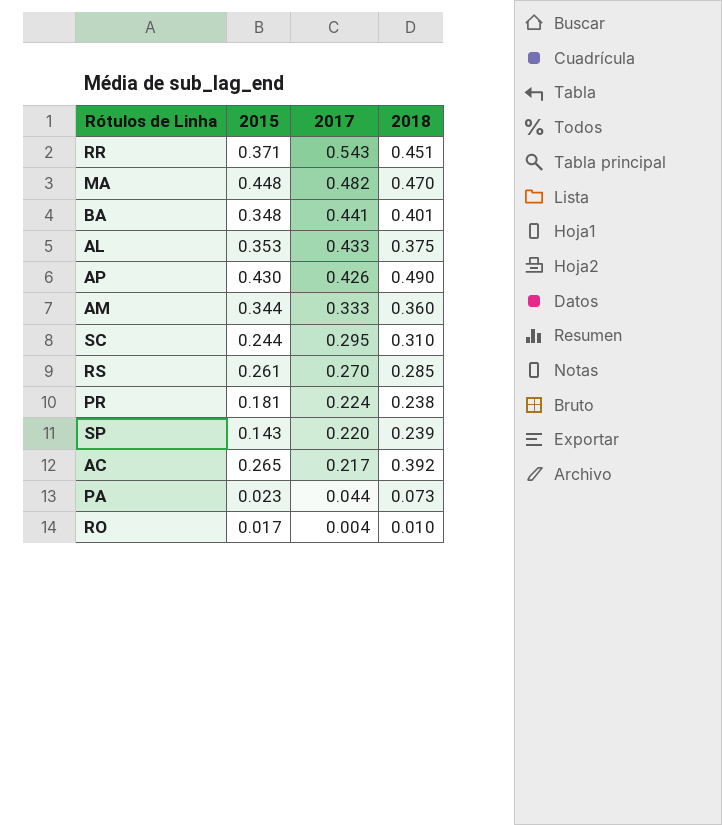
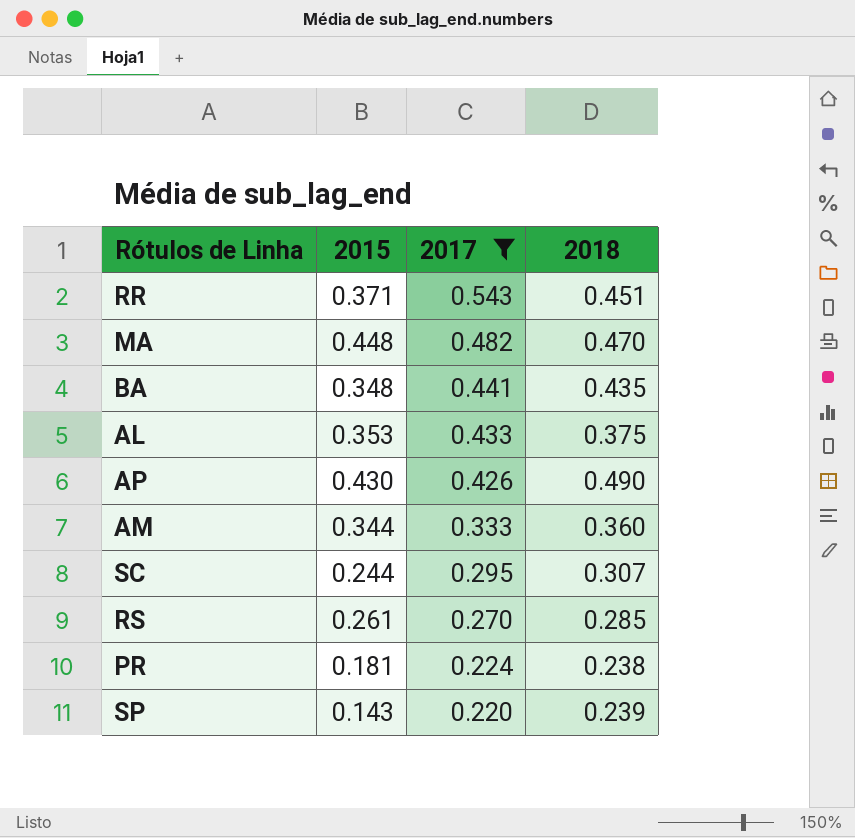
filter: none -> 2017 >= 0.220
BA | 2018: 0.401 -> 0.435
SC | 2018: 0.310 -> 0.307

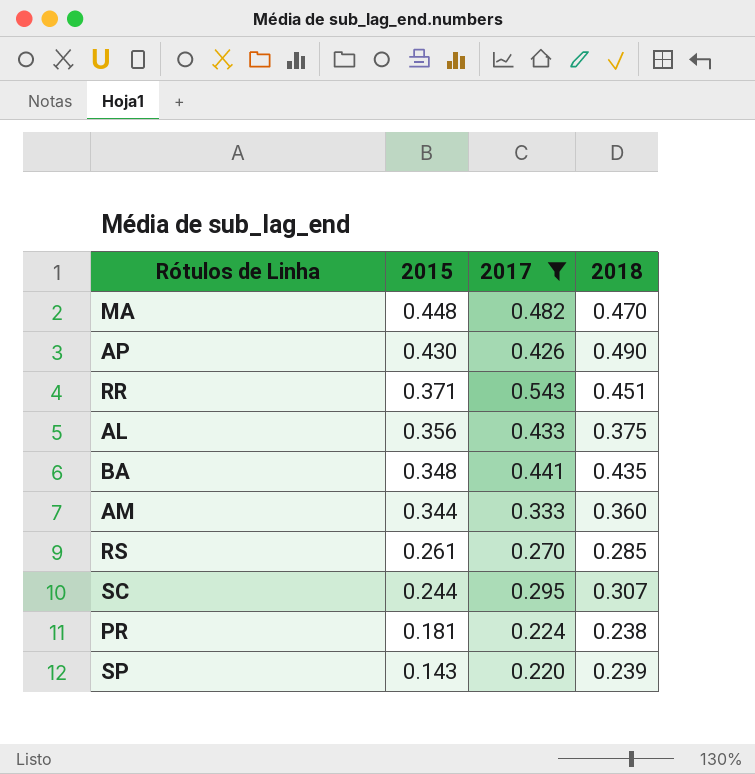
row order: 2017 descending -> 2015 descending
AL | 2015: 0.353 -> 0.356

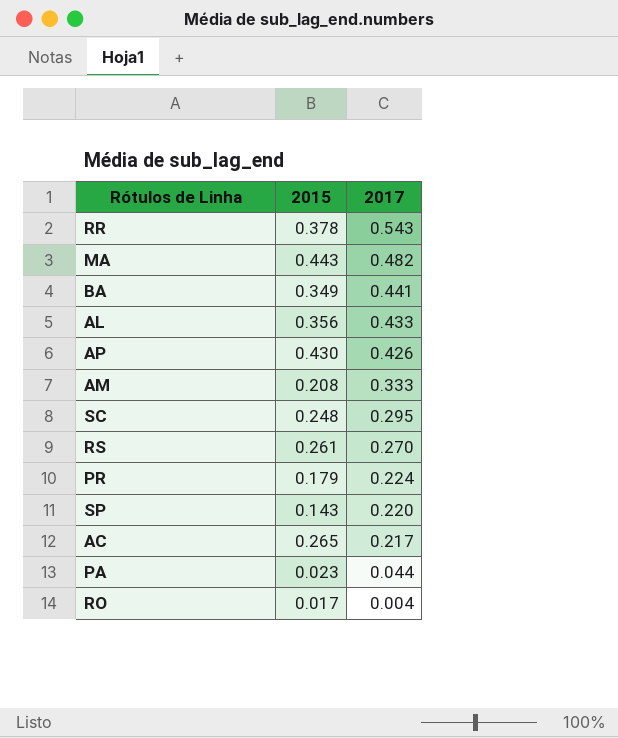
filter: 2017 >= 0.220 -> none
row order: 2015 descending -> 2017 descending
column 2018 | position: 4 -> none
RR | 2015: 0.371 -> 0.378
MA | 2015: 0.448 -> 0.443
BA | 2015: 0.348 -> 0.349
AM | 2015: 0.344 -> 0.208
SC | 2015: 0.244 -> 0.248
PR | 2015: 0.181 -> 0.179

